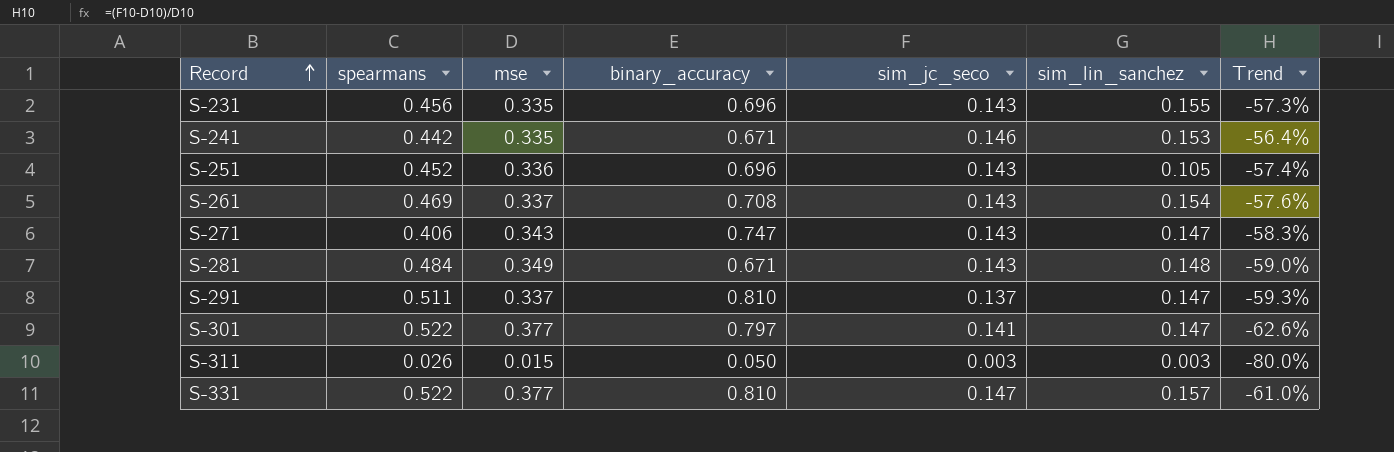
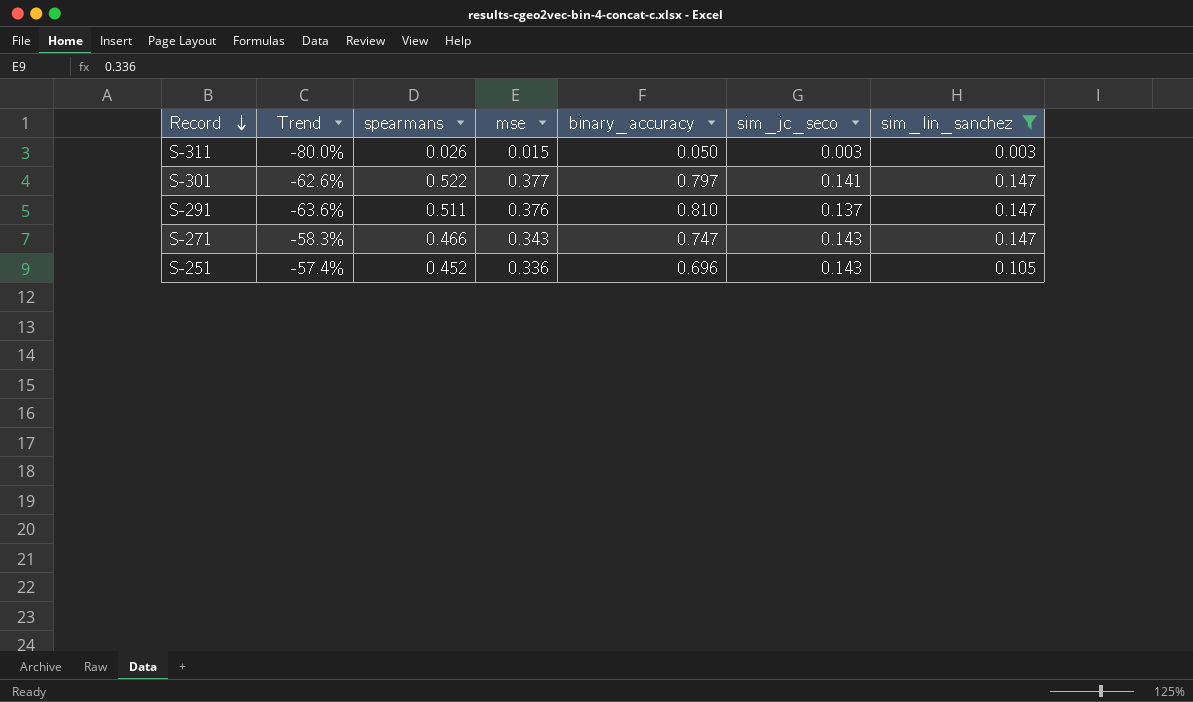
filter: none -> sim_lin_sanchez <= 0.147
row order: Record ascending -> Record descending
column Trend | position: 7 -> 2
S-291 | Trend: -59.3% -> -63.6%
S-291 | mse: 0.337 -> 0.376
S-271 | spearmans: 0.406 -> 0.466

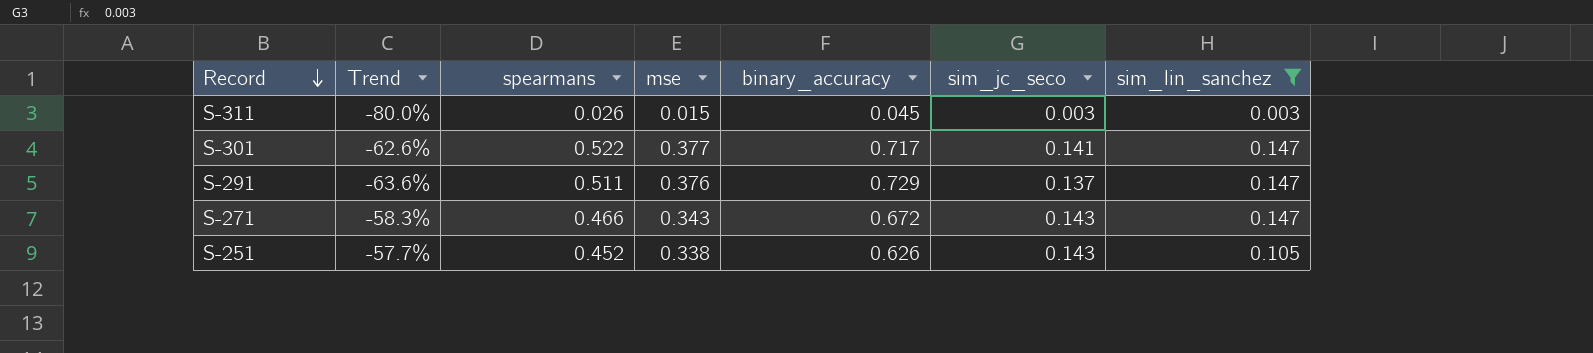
S-311 | binary_accuracy: 0.050 -> 0.045
S-301 | binary_accuracy: 0.797 -> 0.717
S-291 | binary_accuracy: 0.810 -> 0.729
S-271 | binary_accuracy: 0.747 -> 0.672
S-251 | Trend: -57.4% -> -57.7%
S-251 | mse: 0.336 -> 0.338
S-251 | binary_accuracy: 0.696 -> 0.626

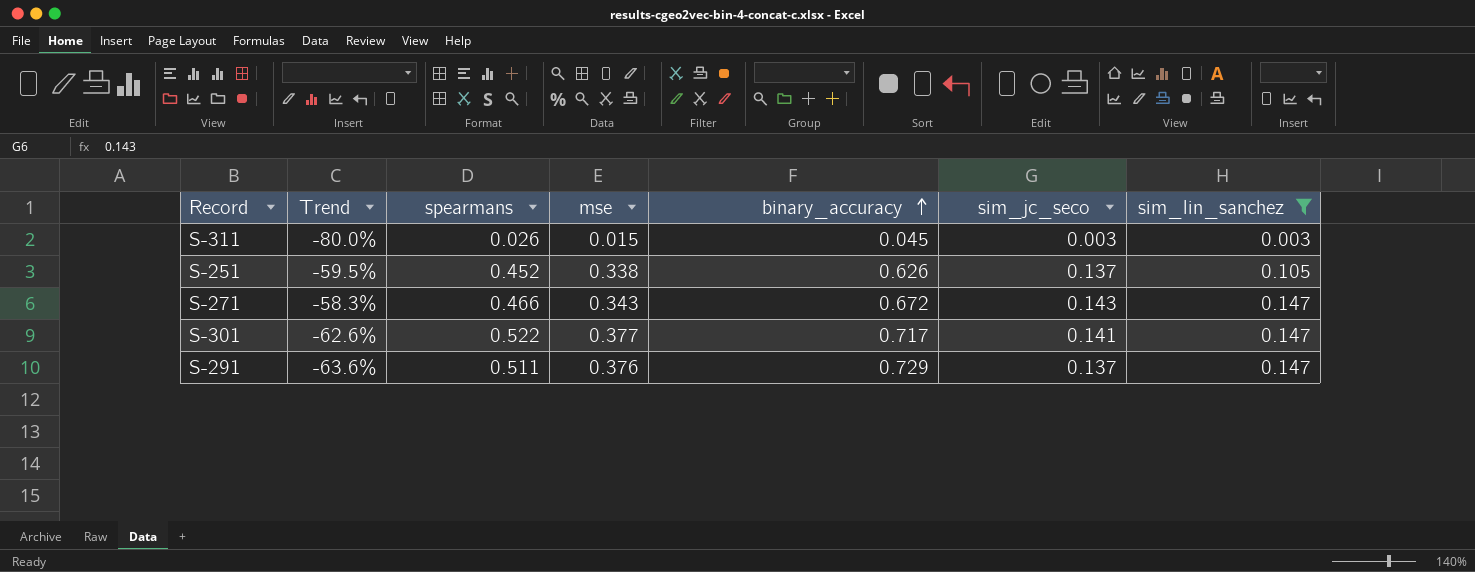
row order: Record descending -> binary_accuracy ascending
S-251 | Trend: -57.7% -> -59.5%
S-251 | sim_jc_seco: 0.143 -> 0.137

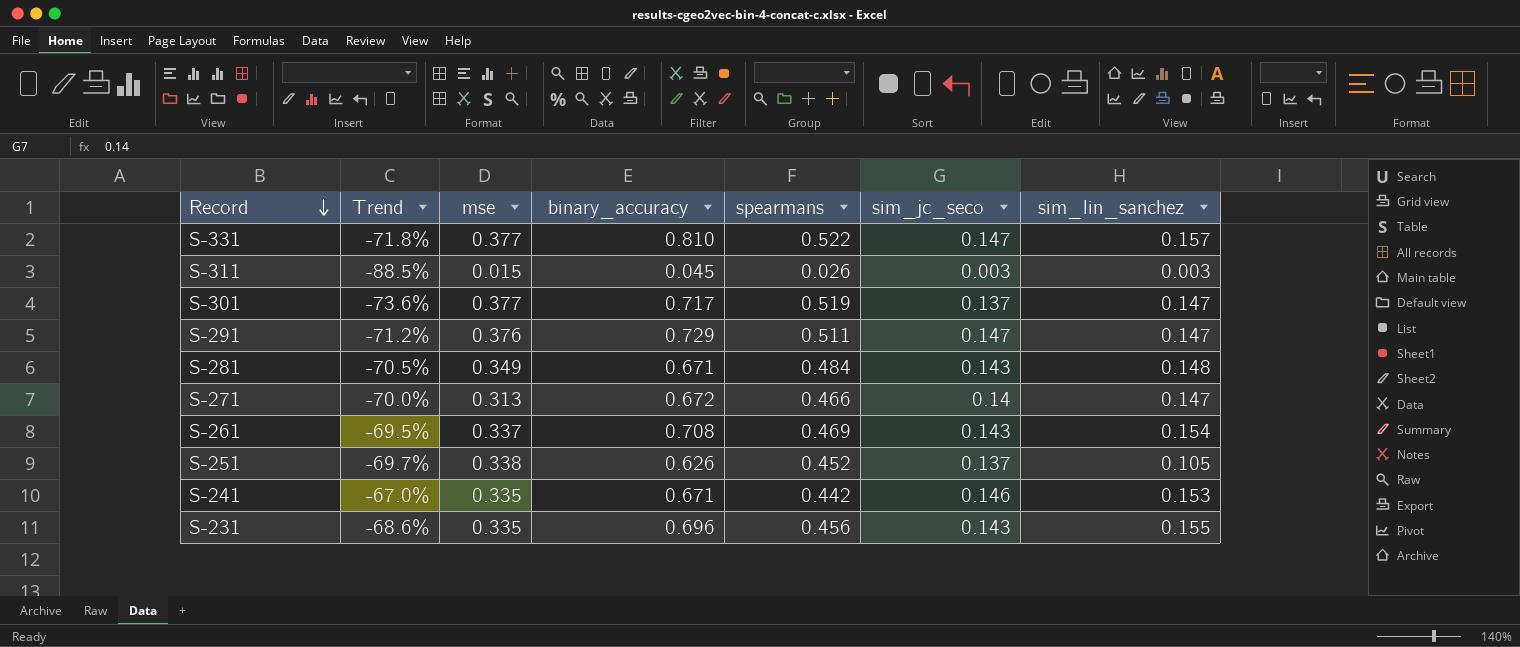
filter: sim_lin_sanchez <= 0.147 -> none
row order: binary_accuracy ascending -> Record descending
column Trend | formula: ([sim_jc_seco] - [mse]) / [mse] -> ([sim_jc_seco] - [spearmans]) / [spearmans]
column spearmans | position: 3 -> 5
S-301 | spearmans: 0.522 -> 0.519
S-301 | sim_jc_seco: 0.141 -> 0.137
S-291 | sim_jc_seco: 0.137 -> 0.147
S-271 | mse: 0.343 -> 0.313
S-271 | sim_jc_seco: 0.143 -> 0.14

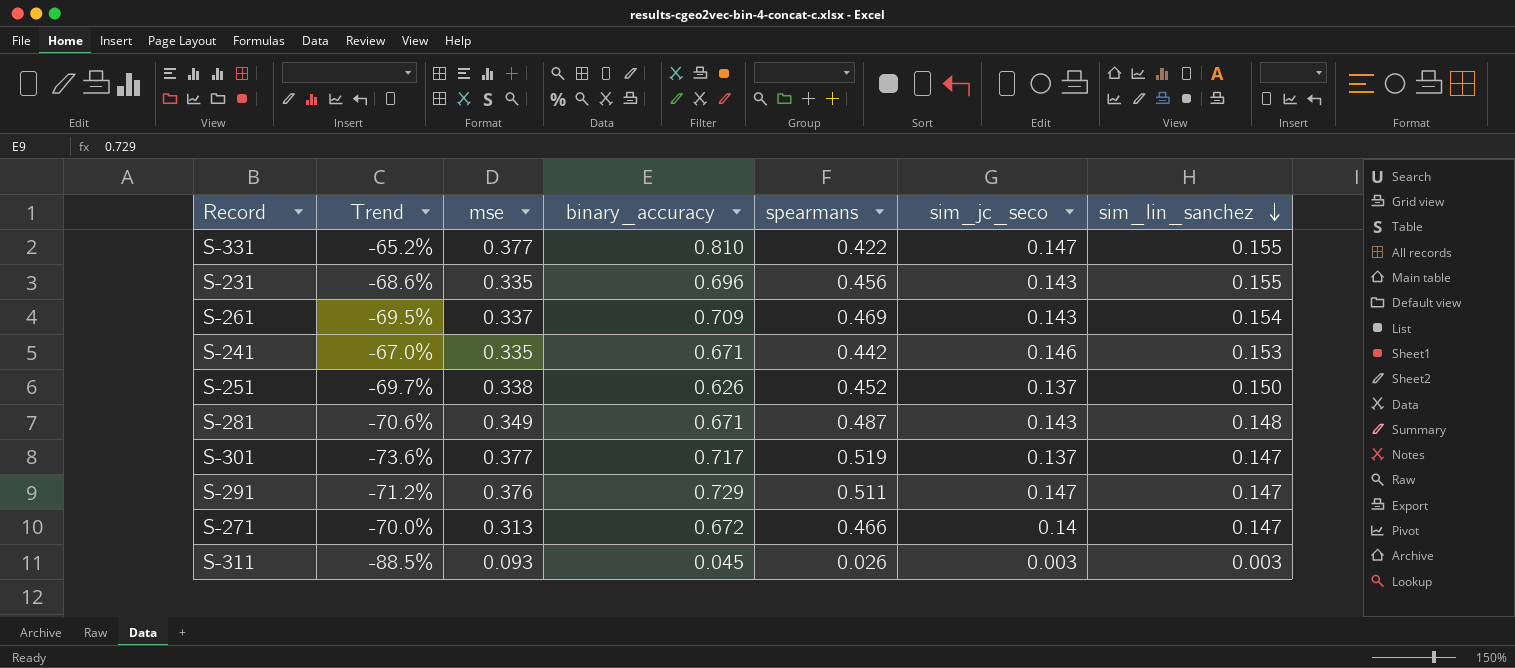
row order: Record descending -> sim_lin_sanchez descending
S-331 | Trend: -71.8% -> -65.2%
S-331 | spearmans: 0.522 -> 0.422
S-331 | sim_lin_sanchez: 0.157 -> 0.155
S-261 | binary_accuracy: 0.708 -> 0.709
S-251 | sim_lin_sanchez: 0.105 -> 0.150
S-281 | Trend: -70.5% -> -70.6%
S-281 | spearmans: 0.484 -> 0.487
S-311 | mse: 0.015 -> 0.093

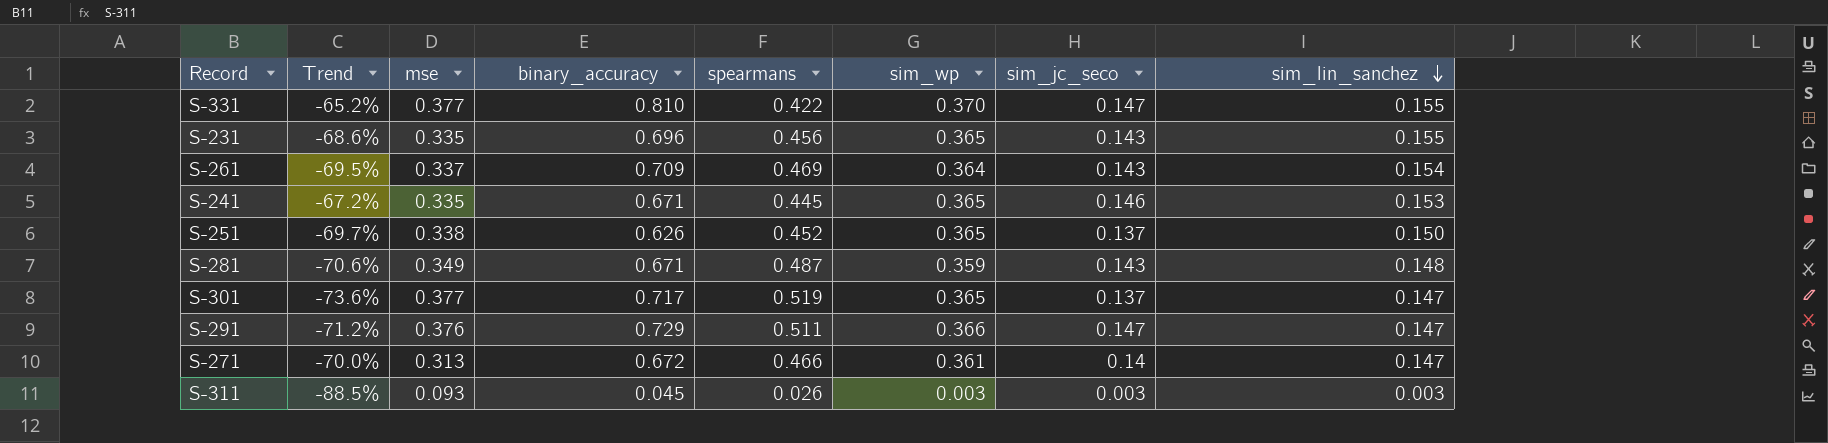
column sim_wp | position: none -> 6
S-241 | Trend: -67.0% -> -67.2%
S-241 | spearmans: 0.442 -> 0.445

